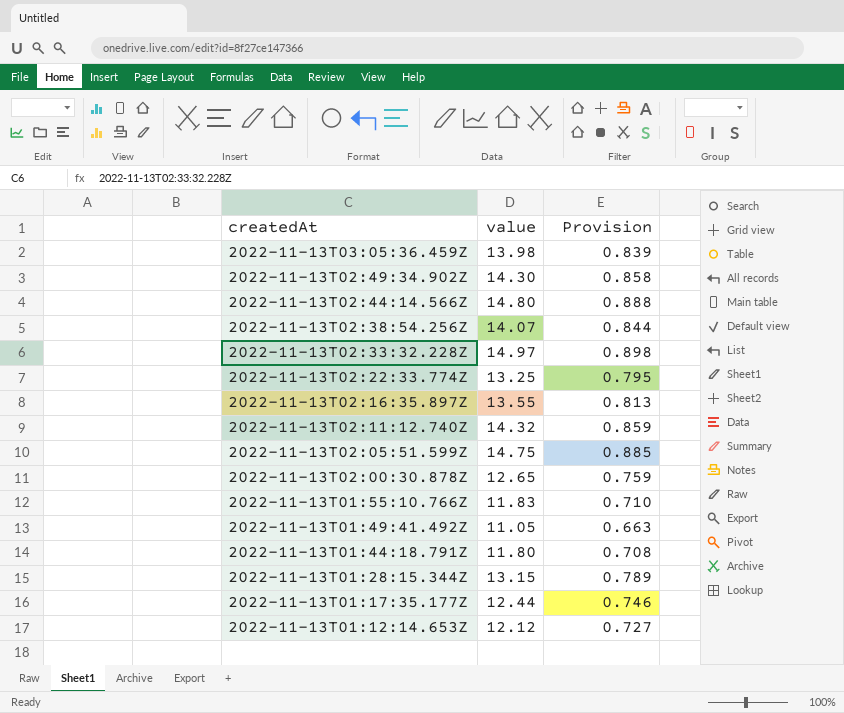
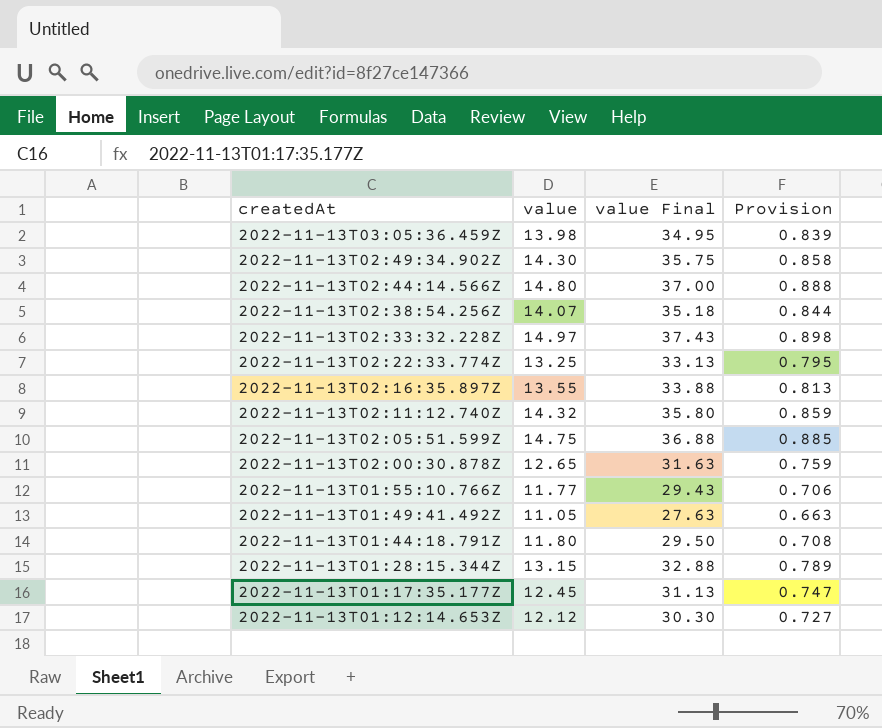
column value Final | formula: none -> [value] * 2.5
2022-11-13T01:55:10.766Z | value: 11.83 -> 11.77
2022-11-13T01:55:10.766Z | Provision: 0.710 -> 0.706
2022-11-13T01:17:35.177Z | value: 12.44 -> 12.45
2022-11-13T01:17:35.177Z | Provision: 0.746 -> 0.747

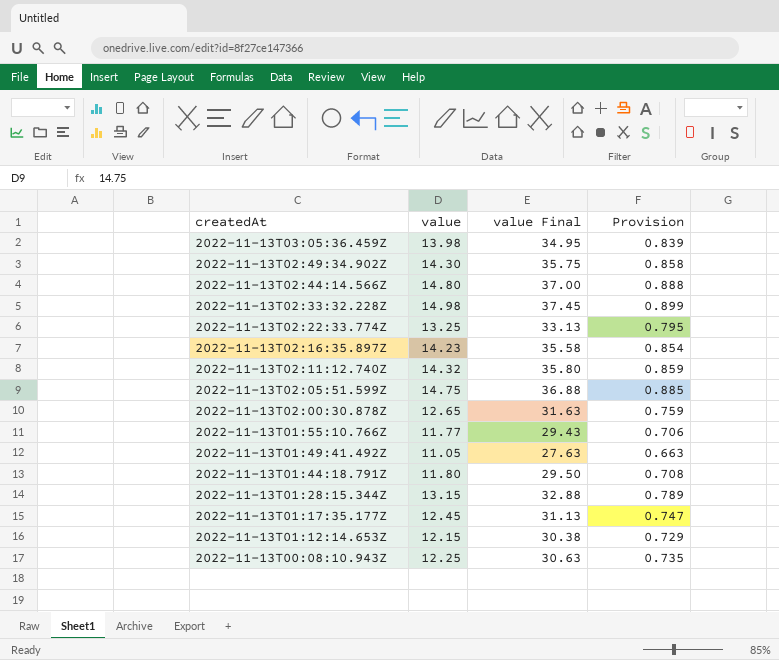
row 2022-11-13T02:38:54.256Z: 14.07 | 35.18 | 0.844 -> none
2022-11-13T02:33:32.228Z | value: 14.97 -> 14.98
2022-11-13T02:33:32.228Z | value Final: 37.43 -> 37.45
2022-11-13T02:33:32.228Z | Provision: 0.898 -> 0.899
2022-11-13T02:16:35.897Z | value: 13.55 -> 14.23
2022-11-13T02:16:35.897Z | value Final: 33.88 -> 35.58
2022-11-13T02:16:35.897Z | Provision: 0.813 -> 0.854
2022-11-13T01:12:14.653Z | value: 12.12 -> 12.15
2022-11-13T01:12:14.653Z | value Final: 30.30 -> 30.38
2022-11-13T01:12:14.653Z | Provision: 0.727 -> 0.729
row 2022-11-13T00:08:10.943Z: none -> 12.25 | 30.63 | 0.735

